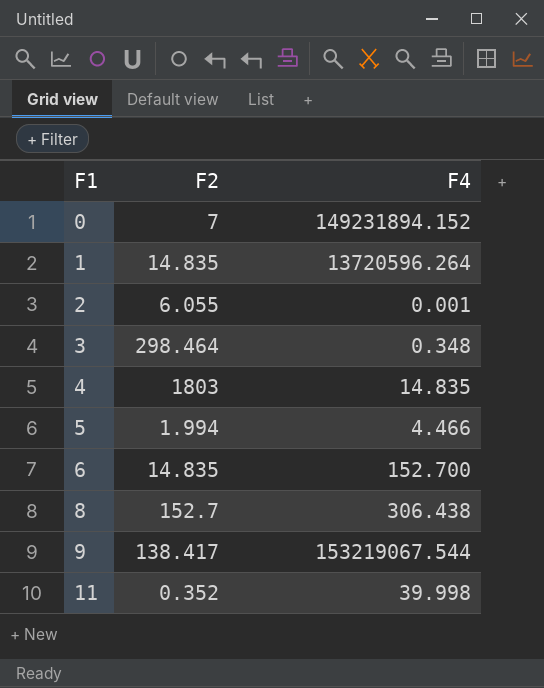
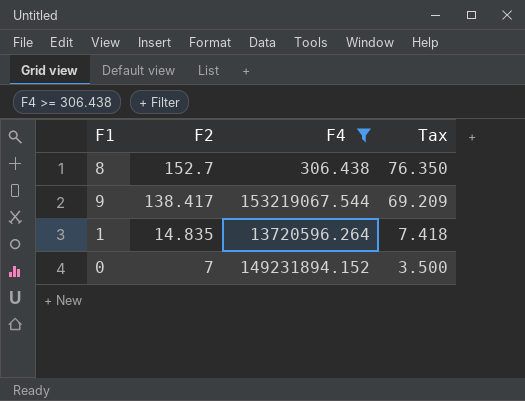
filter: none -> F4 >= 306.438
row order: F1 ascending -> F2 descending
column Tax | formula: none -> [F2] * 0.5

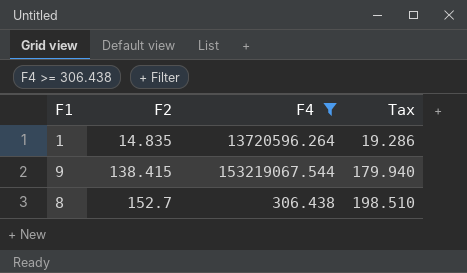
row order: F2 descending -> F2 ascending
column Tax | formula: [F2] * 0.5 -> [F2] * 1.3
row 0: 7 | 149231894.152 | 3.500 -> none
9 | F2: 138.417 -> 138.415

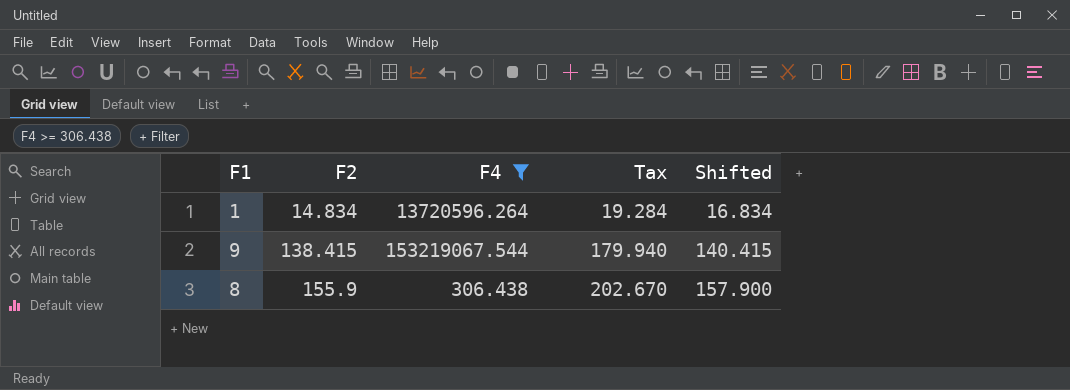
column Shifted | formula: none -> [F2] + 2
1 | F2: 14.835 -> 14.834
1 | Tax: 19.286 -> 19.284
8 | F2: 152.7 -> 155.9
8 | Tax: 198.510 -> 202.670

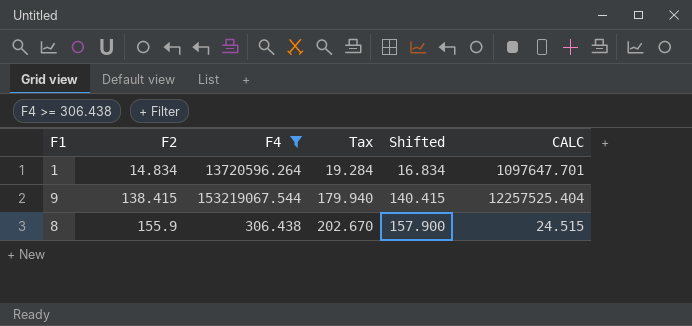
column CALC | formula: none -> [F4] * 0.08

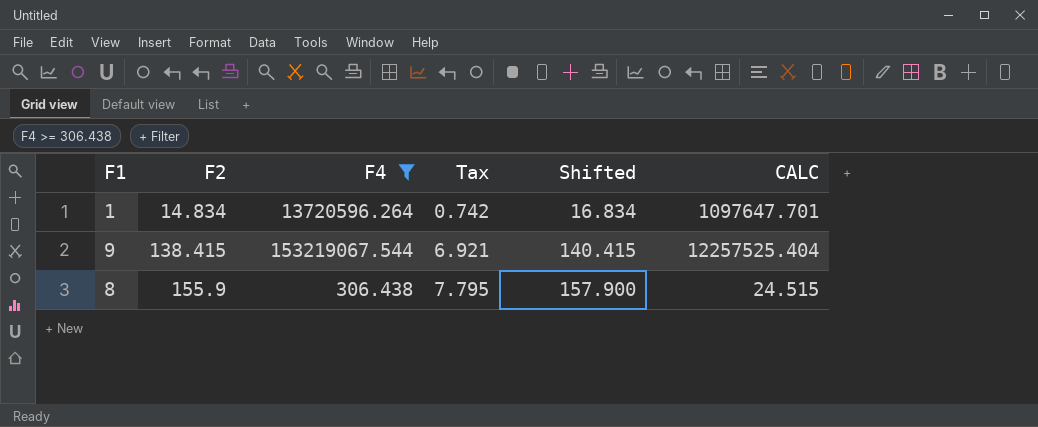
column Tax | formula: [F2] * 1.3 -> [F2] * 0.05

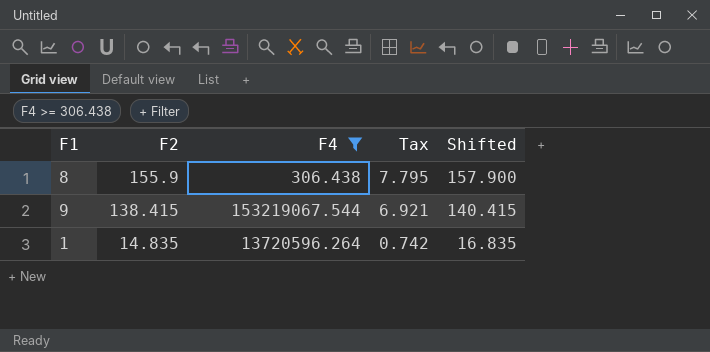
row order: F2 ascending -> F2 descending
column CALC | formula: [F4] * 0.08 -> none
1 | F2: 14.834 -> 14.835
1 | Shifted: 16.834 -> 16.835

